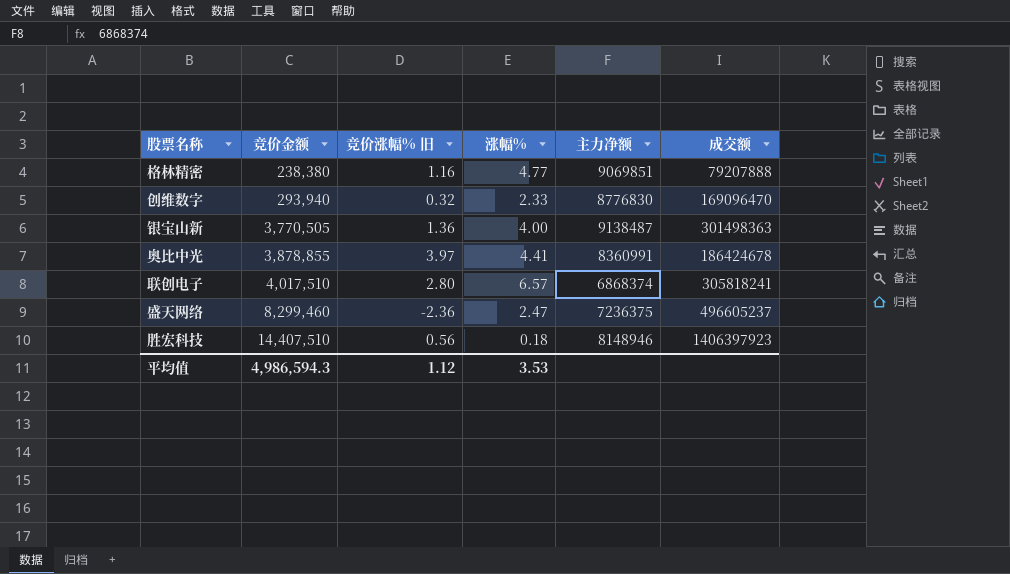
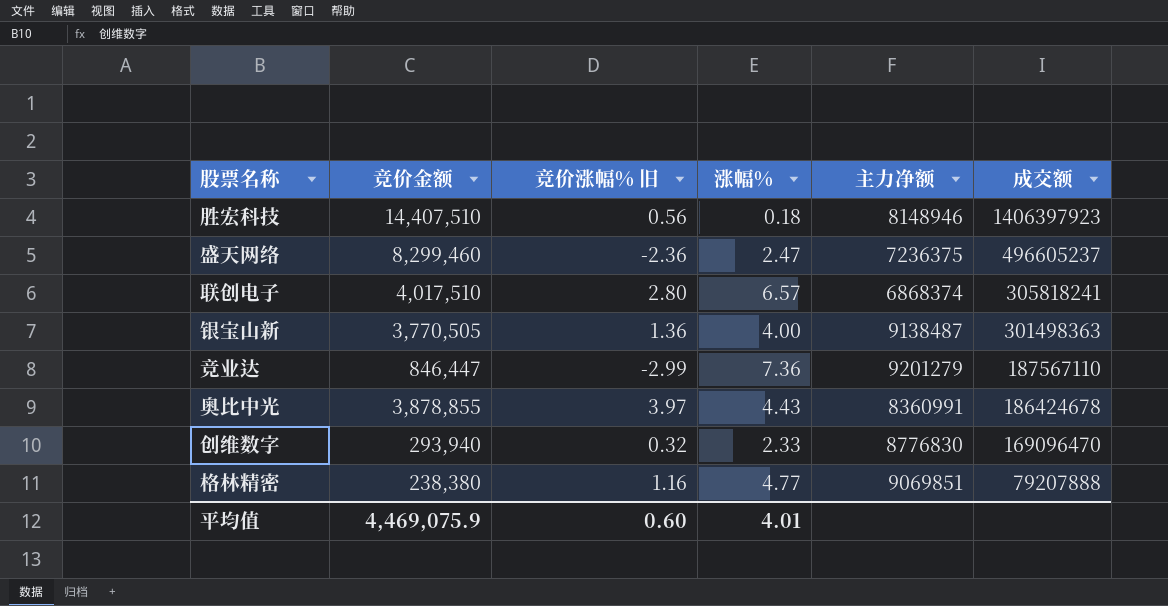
row order: 竞价金额 ascending -> 成交额 descending
row 竞业达: none -> 846,447 | -2.99 | 7.36 | 9201279 | 187567110
奥比中光 | 涨幅%: 4.41 -> 4.43
平均值 | 竞价金额: 4,986,594.3 -> 4,469,075.9
平均值 | 竞价涨幅% 旧: 1.12 -> 0.60
平均值 | 涨幅%: 3.53 -> 4.01

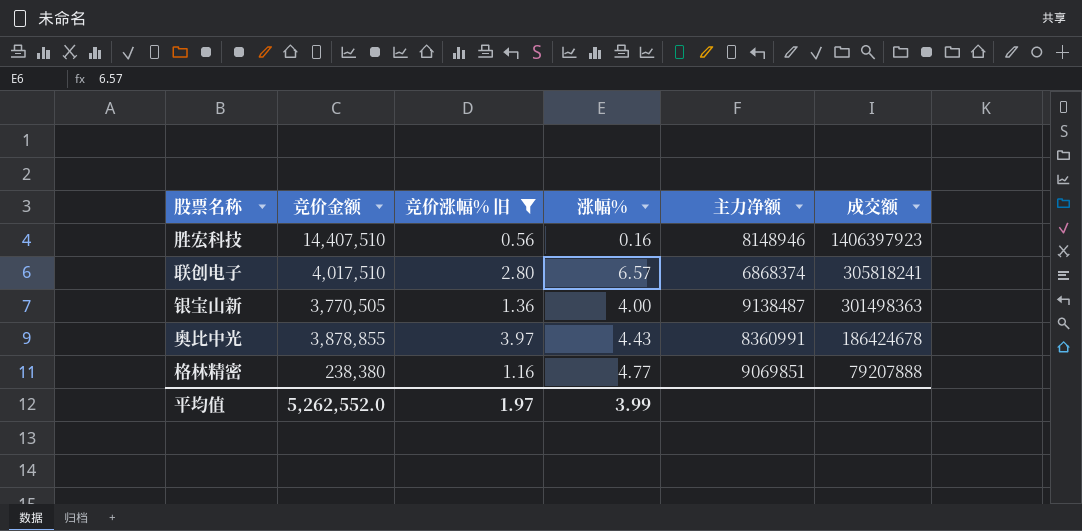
filter: none -> 竞价涨幅% 旧 >= 0.56
胜宏科技 | 涨幅%: 0.18 -> 0.16
平均值 | 竞价金额: 4,469,075.9 -> 5,262,552.0
平均值 | 竞价涨幅% 旧: 0.60 -> 1.97
平均值 | 涨幅%: 4.01 -> 3.99

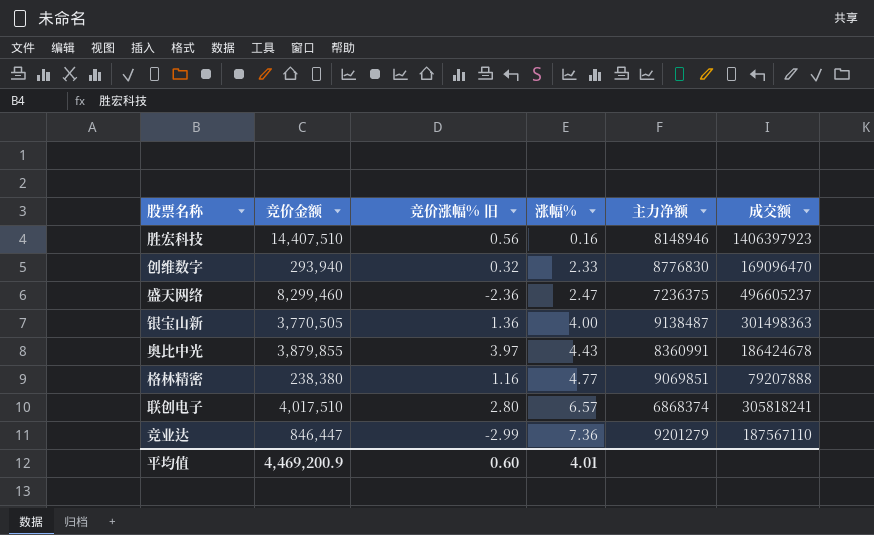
filter: 竞价涨幅% 旧 >= 0.56 -> none
row order: 成交额 descending -> 涨幅% ascending
奥比中光 | 竞价金额: 3,878,855 -> 3,879,855
平均值 | 竞价金额: 5,262,552.0 -> 4,469,200.9
平均值 | 竞价涨幅% 旧: 1.97 -> 0.60
平均值 | 涨幅%: 3.99 -> 4.01

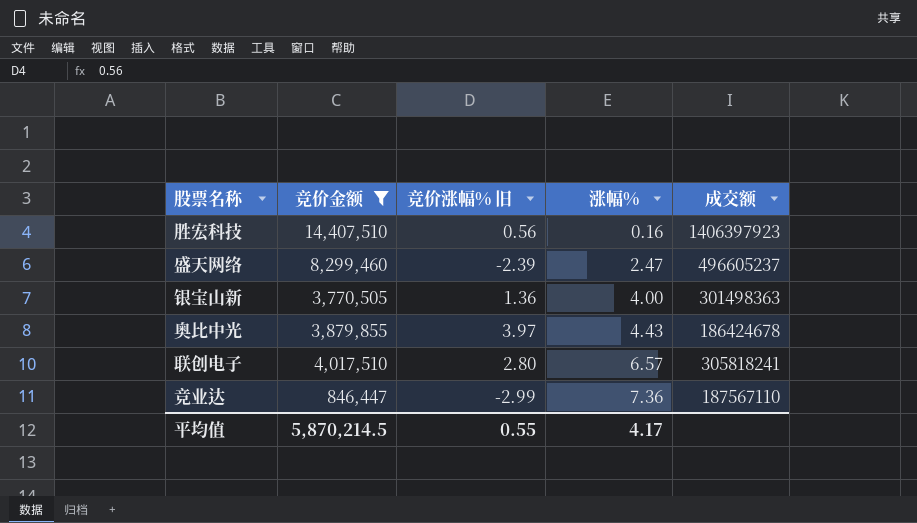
filter: none -> 竞价金额 >= 846,447
column 主力净额 | position: 5 -> none
盛天网络 | 竞价涨幅% 旧: -2.36 -> -2.39
平均值 | 竞价金额: 4,469,200.9 -> 5,870,214.5
平均值 | 竞价涨幅% 旧: 0.60 -> 0.55
平均值 | 涨幅%: 4.01 -> 4.17

